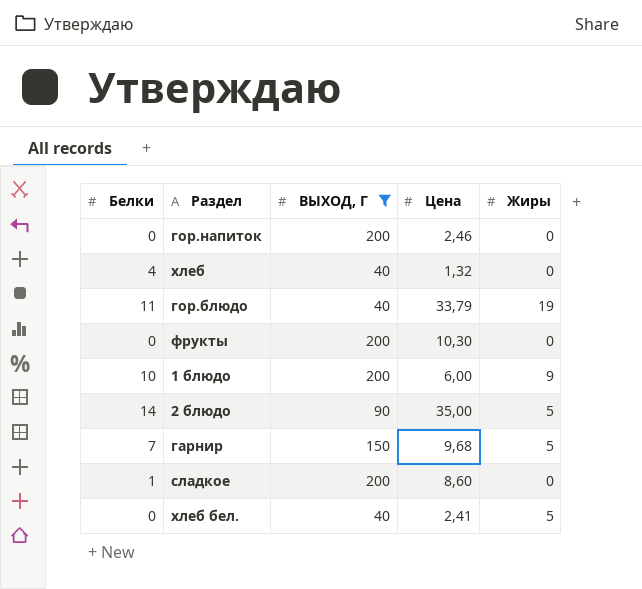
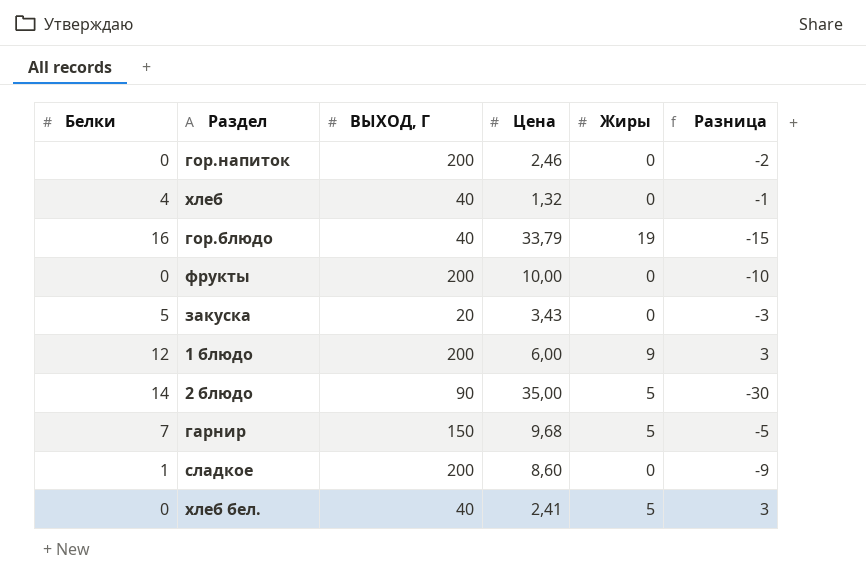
filter: ВЫХОД, Г != 20 -> none
column Разница | formula: none -> [Жиры] - [Цена]
гор.блюдо | Белки: 11 -> 16
фрукты | Цена: 10,30 -> 10,00
1 блюдо | Белки: 10 -> 12

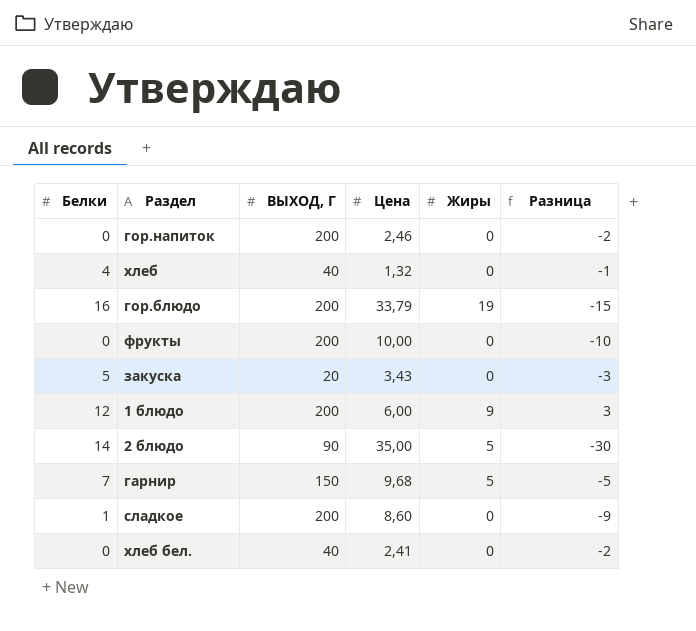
гор.блюдо | ВЫХОД, Г: 40 -> 200
хлеб бел. | Жиры: 5 -> 0
хлеб бел. | Разница: 3 -> -2

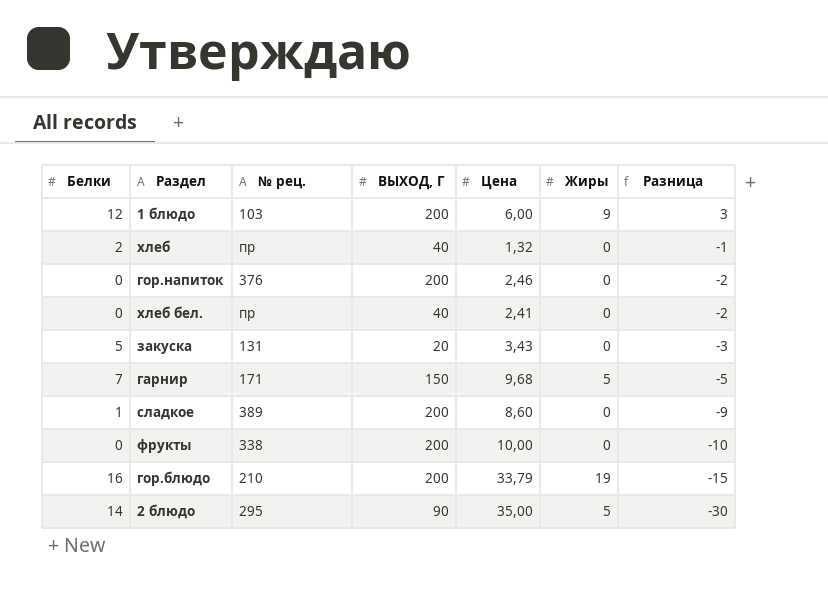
row order: none -> Разница descending
column № рец. | position: none -> 3
хлеб | Белки: 4 -> 2

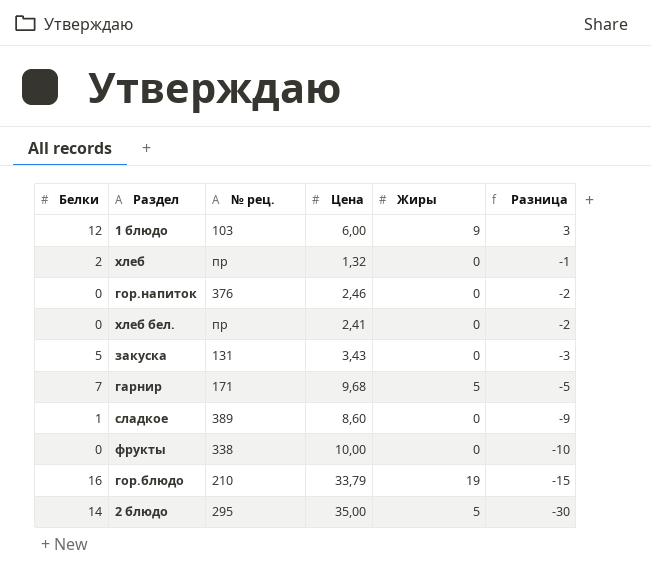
column ВЫХОД, Г | position: 4 -> none

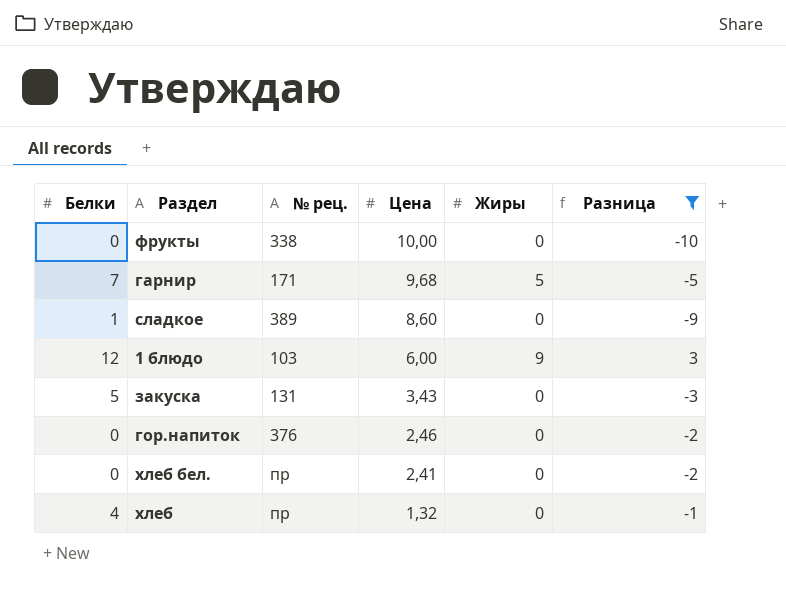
filter: none -> Разница >= -10
row order: Разница descending -> Цена descending
хлеб | Белки: 2 -> 4

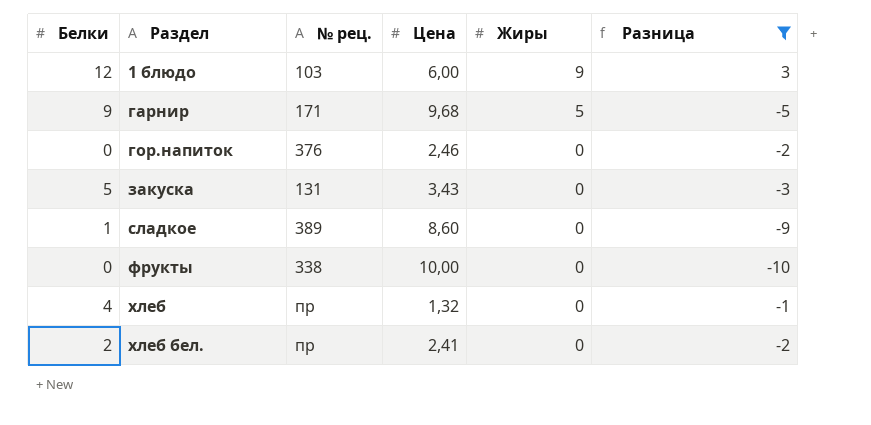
row order: Цена descending -> Раздел ascending
гарнир | Белки: 7 -> 9
хлеб бел. | Белки: 0 -> 2

